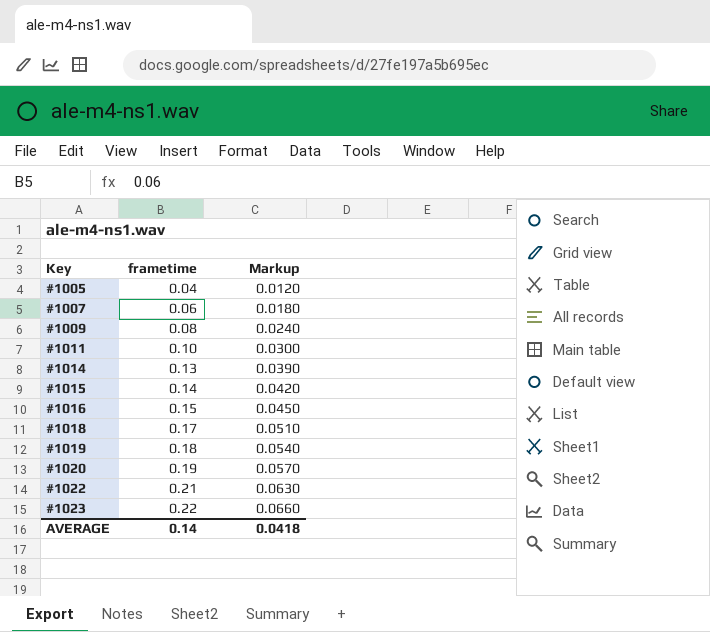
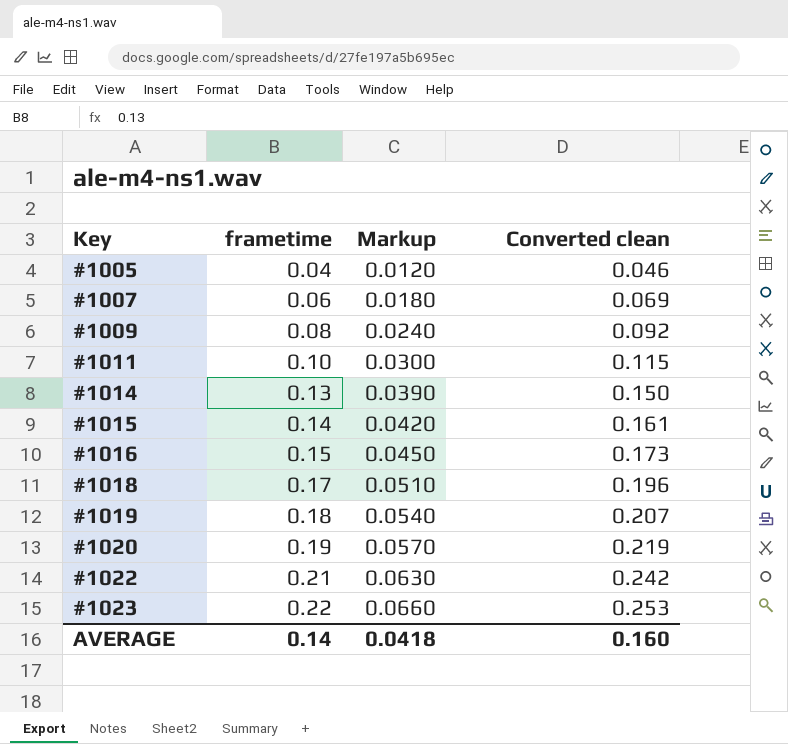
column Converted clean | formula: none -> [frametime] * 1.15

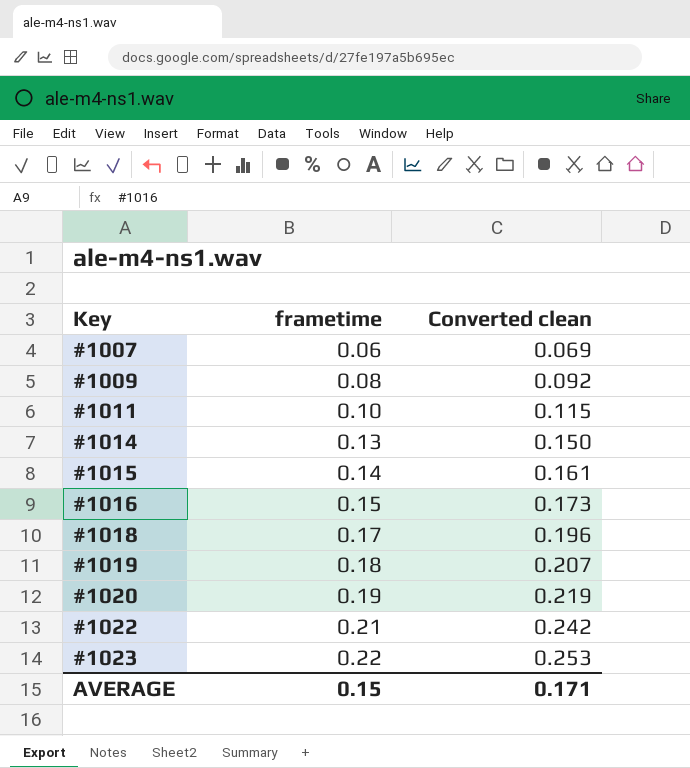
column Markup | formula: [frametime] * 0.3 -> none
row #1005: 0.04 | 0.0120 | 0.046 -> none
AVERAGE | frametime: 0.14 -> 0.15
AVERAGE | Converted clean: 0.160 -> 0.171

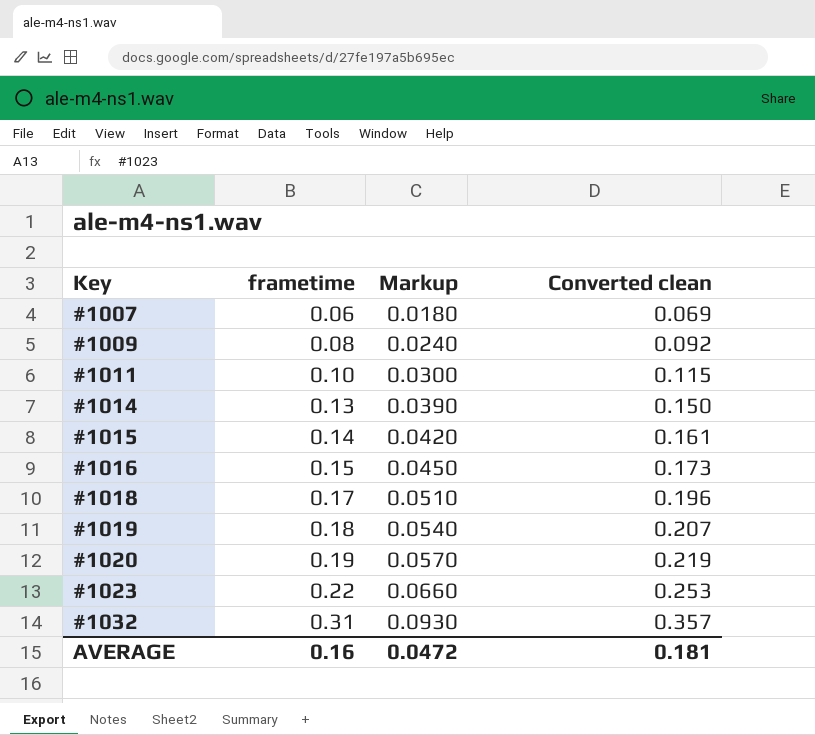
column Markup | formula: none -> [frametime] * 0.3
row #1022: 0.21 | 0.242 -> none
row #1032: none -> 0.31 | 0.0930 | 0.357
AVERAGE | frametime: 0.15 -> 0.16
AVERAGE | Converted clean: 0.171 -> 0.181

